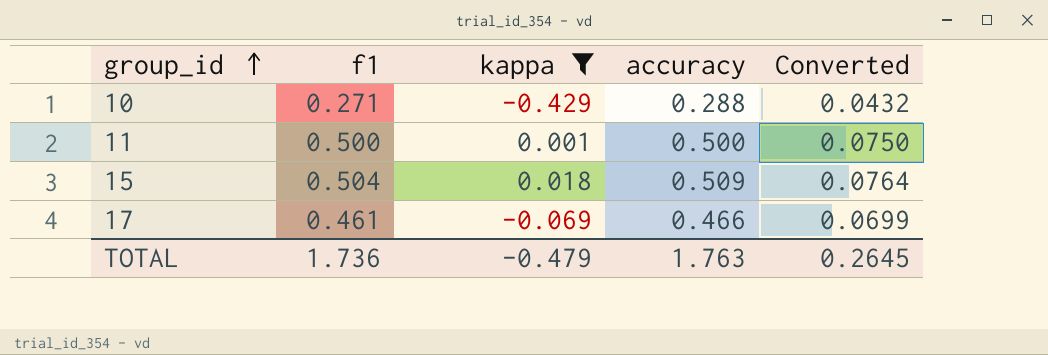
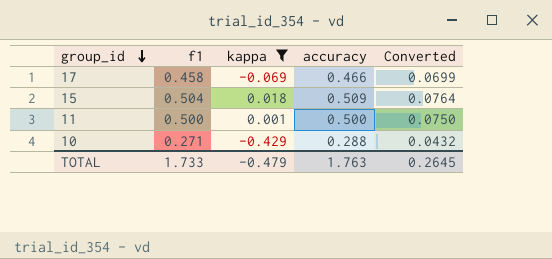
row order: group_id ascending -> group_id descending
17 | f1: 0.461 -> 0.458
TOTAL | f1: 1.736 -> 1.733

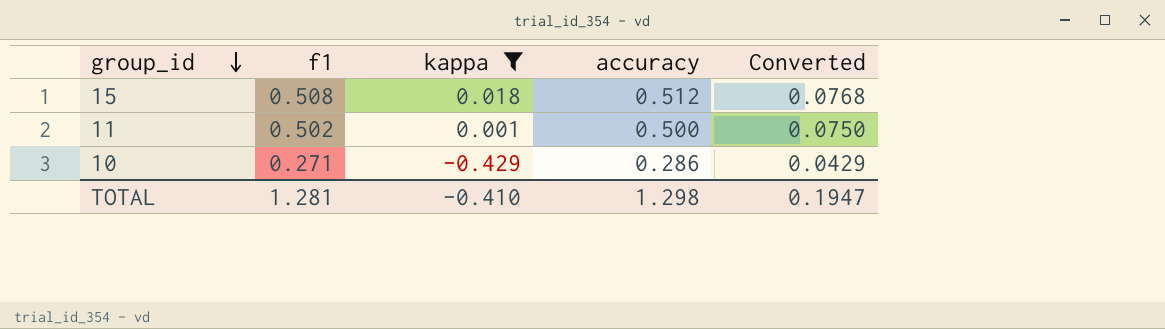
row 17: 0.458 | -0.069 | 0.466 | 0.0699 -> none
15 | f1: 0.504 -> 0.508
15 | accuracy: 0.509 -> 0.512
15 | Converted: 0.0764 -> 0.0768
11 | f1: 0.500 -> 0.502
10 | accuracy: 0.288 -> 0.286
10 | Converted: 0.0432 -> 0.0429
TOTAL | f1: 1.733 -> 1.281
TOTAL | kappa: -0.479 -> -0.410
TOTAL | accuracy: 1.763 -> 1.298
TOTAL | Converted: 0.2645 -> 0.1947

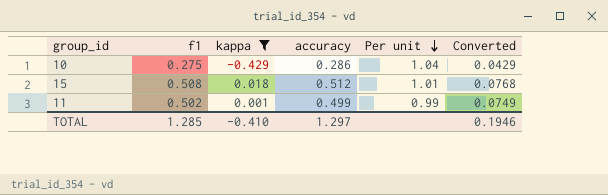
row order: group_id descending -> Per unit descending
column Per unit | formula: none -> [accuracy] / [f1]
10 | f1: 0.271 -> 0.275
11 | accuracy: 0.500 -> 0.499
11 | Converted: 0.0750 -> 0.0749
TOTAL | f1: 1.281 -> 1.285
TOTAL | accuracy: 1.298 -> 1.297
TOTAL | Converted: 0.1947 -> 0.1946

